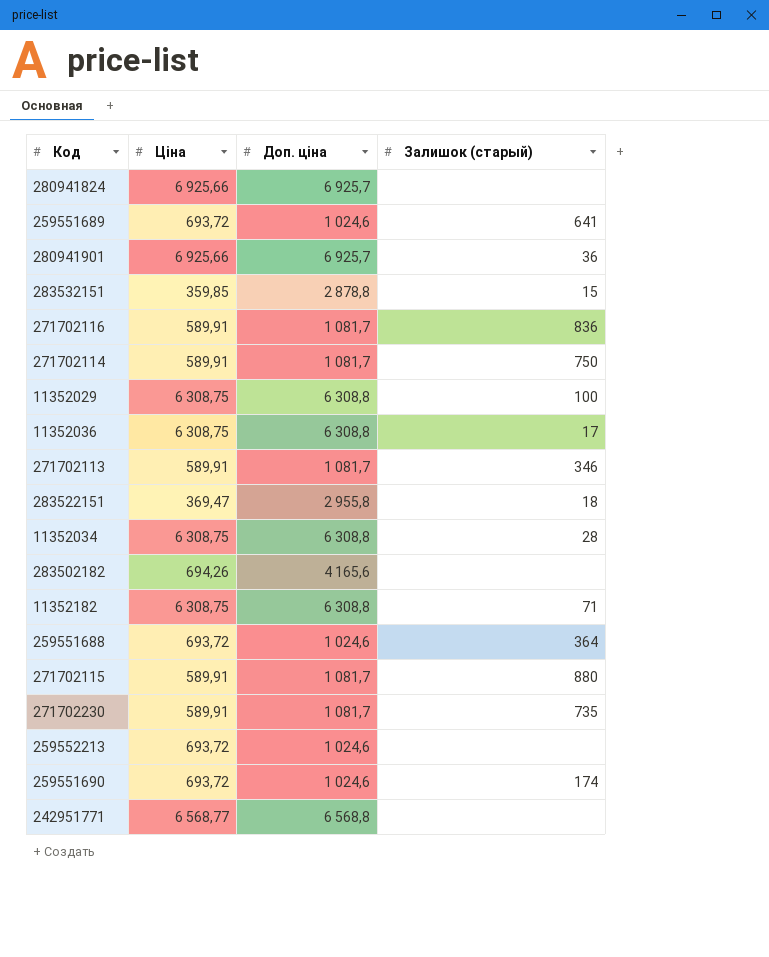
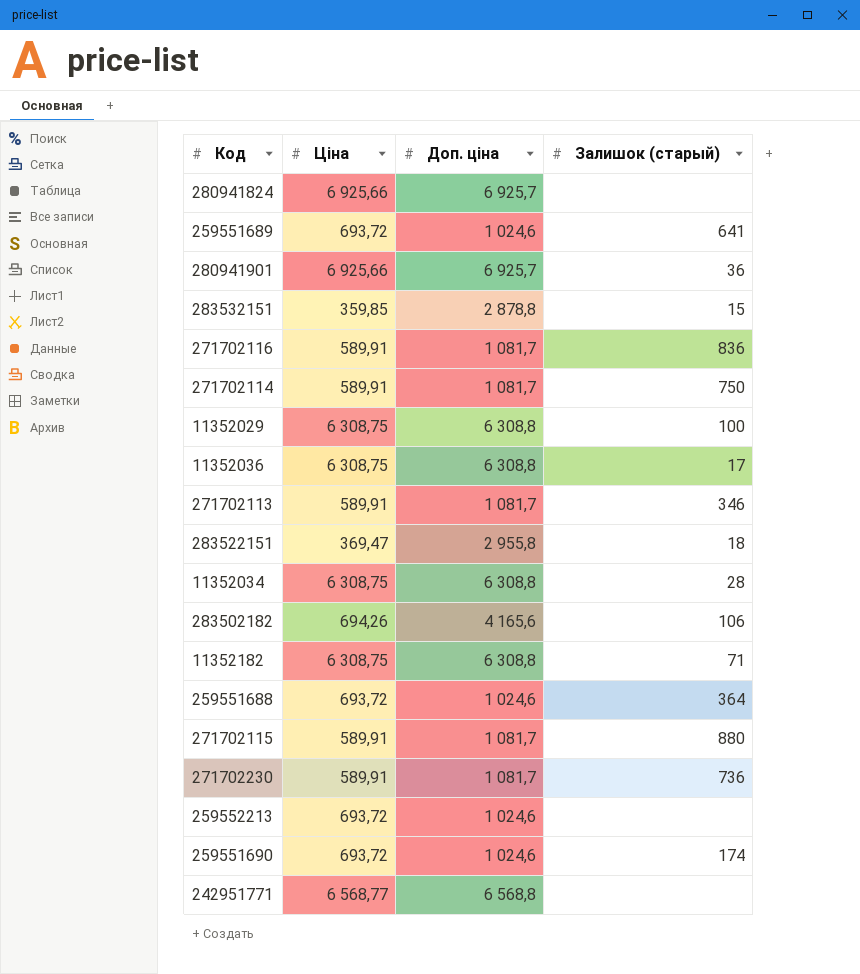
283502182 | Залишок (старый): none -> 106
271702230 | Залишок (старый): 735 -> 736

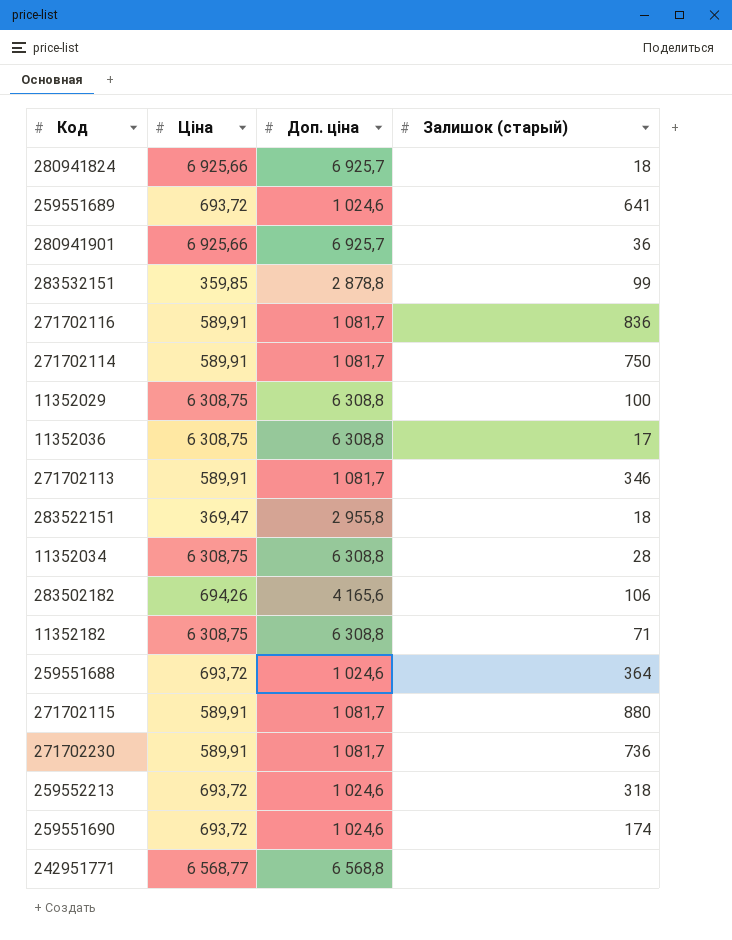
280941824 | Залишок (старый): none -> 18
283532151 | Залишок (старый): 15 -> 99
259552213 | Залишок (старый): none -> 318

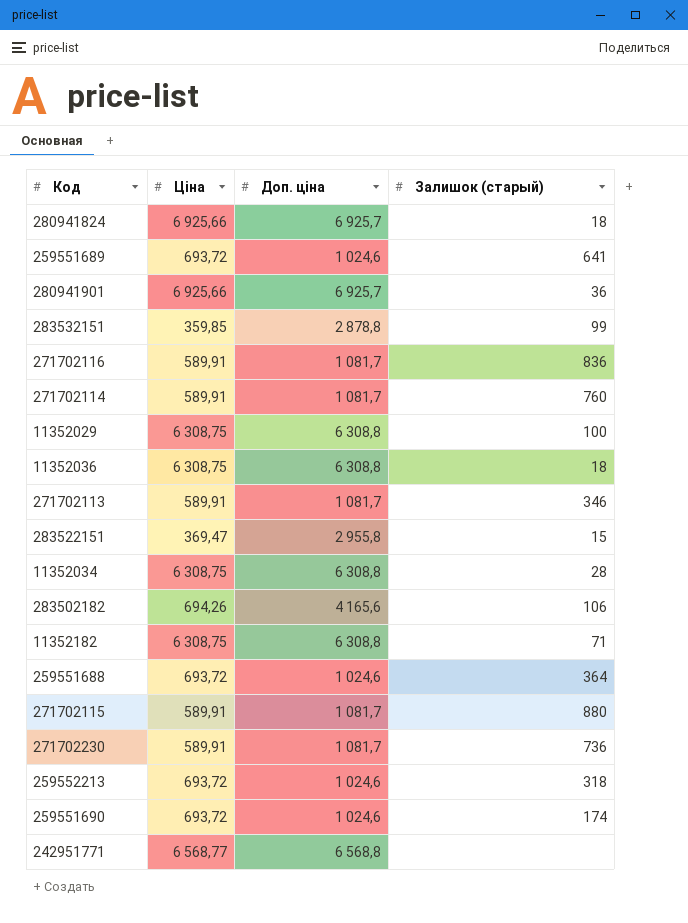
271702114 | Залишок (старый): 750 -> 760
11352036 | Залишок (старый): 17 -> 18
283522151 | Залишок (старый): 18 -> 15

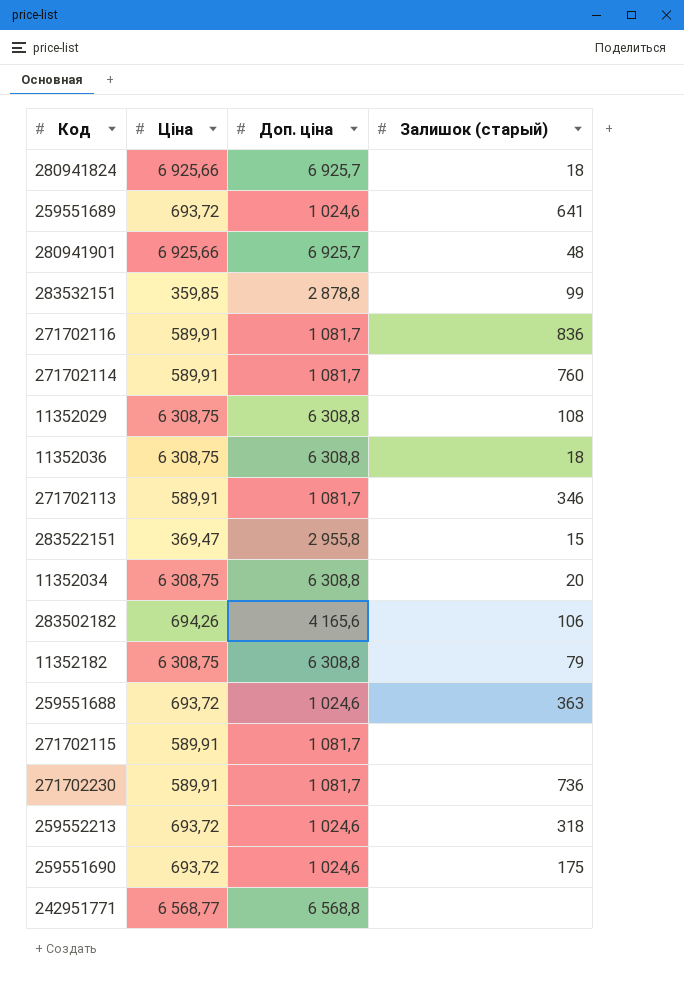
280941901 | Залишок (старый): 36 -> 48
11352029 | Залишок (старый): 100 -> 108
11352034 | Залишок (старый): 28 -> 20
11352182 | Залишок (старый): 71 -> 79
259551688 | Залишок (старый): 364 -> 363
271702115 | Залишок (старый): 880 -> none
259551690 | Залишок (старый): 174 -> 175

